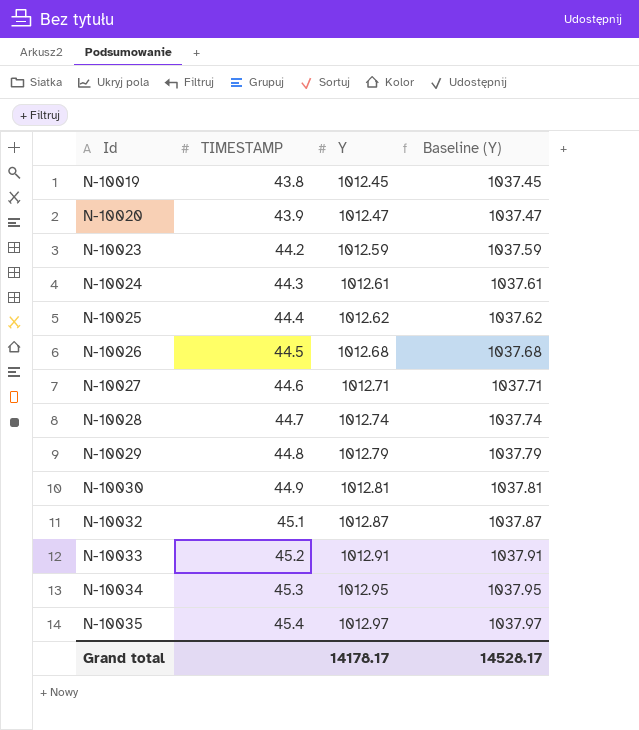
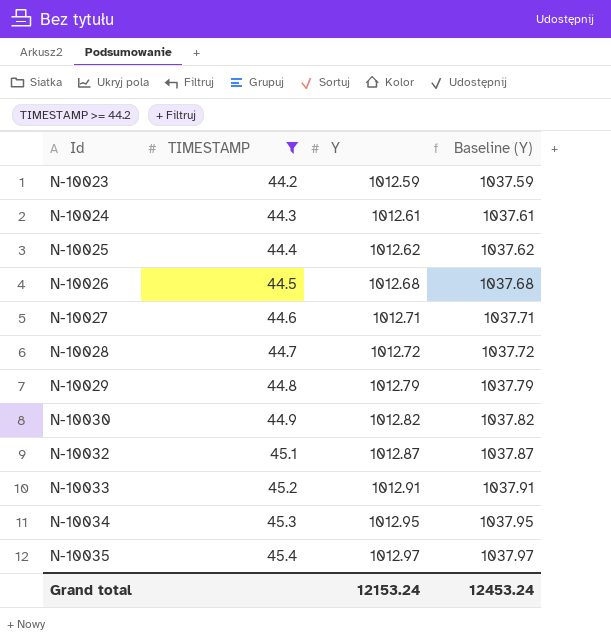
filter: none -> TIMESTAMP >= 44.2
N-10028 | Y: 1012.74 -> 1012.72
N-10028 | Baseline (Y): 1037.74 -> 1037.72
N-10030 | Y: 1012.81 -> 1012.82
N-10030 | Baseline (Y): 1037.81 -> 1037.82
Grand total | Y: 14178.17 -> 12153.24
Grand total | Baseline (Y): 14528.17 -> 12453.24

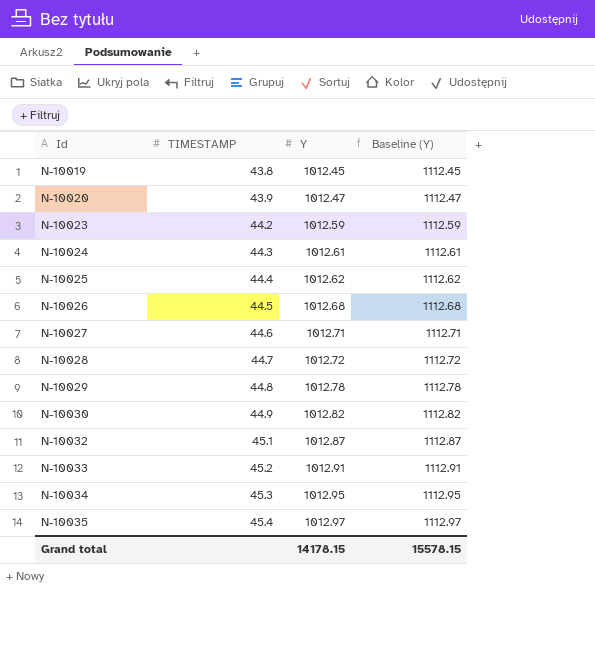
filter: TIMESTAMP >= 44.2 -> none
column Baseline (Y) | formula: [Y] + 25 -> [Y] + 100
N-10029 | Y: 1012.79 -> 1012.78
Grand total | Y: 12153.24 -> 14178.15
Grand total | Baseline (Y): 12453.24 -> 15578.15

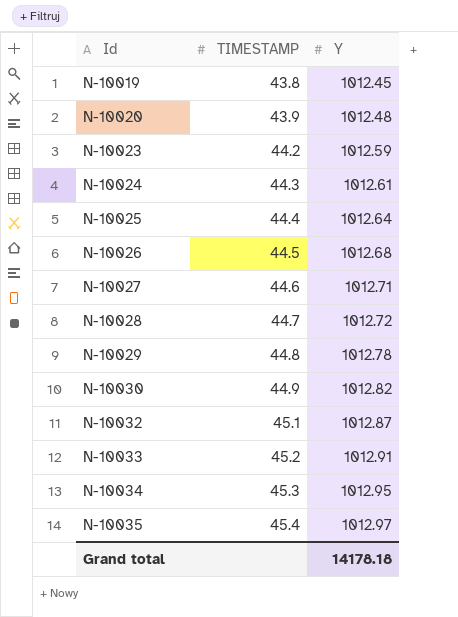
column Baseline (Y) | formula: [Y] + 100 -> none
N-10020 | Y: 1012.47 -> 1012.48
N-10025 | Y: 1012.62 -> 1012.64
Grand total | Y: 14178.15 -> 14178.18

